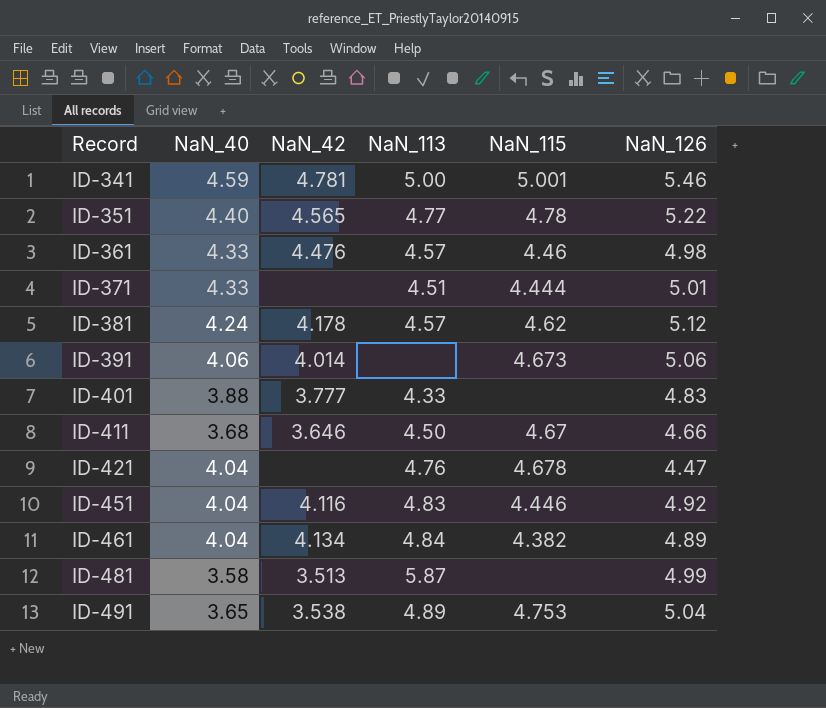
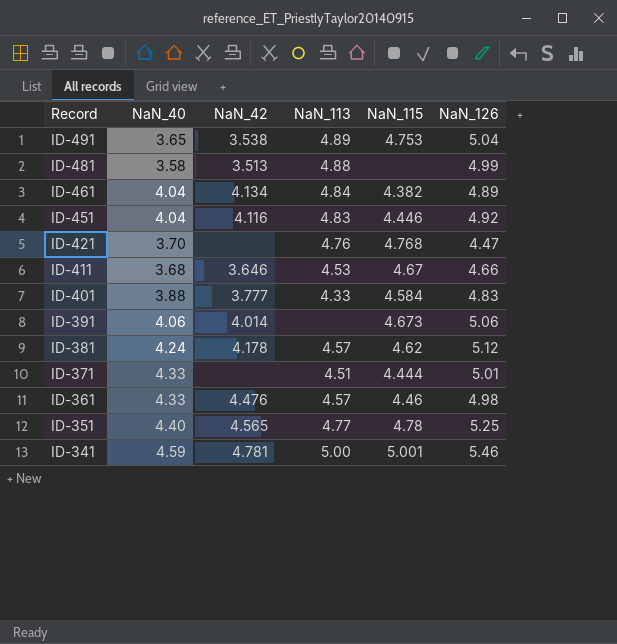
row order: Record ascending -> Record descending
ID-481 | NaN_113: 5.87 -> 4.88
ID-421 | NaN_40: 4.04 -> 3.70
ID-421 | NaN_115: 4.678 -> 4.768
ID-411 | NaN_113: 4.50 -> 4.53
ID-401 | NaN_115: none -> 4.584
ID-351 | NaN_126: 5.22 -> 5.25

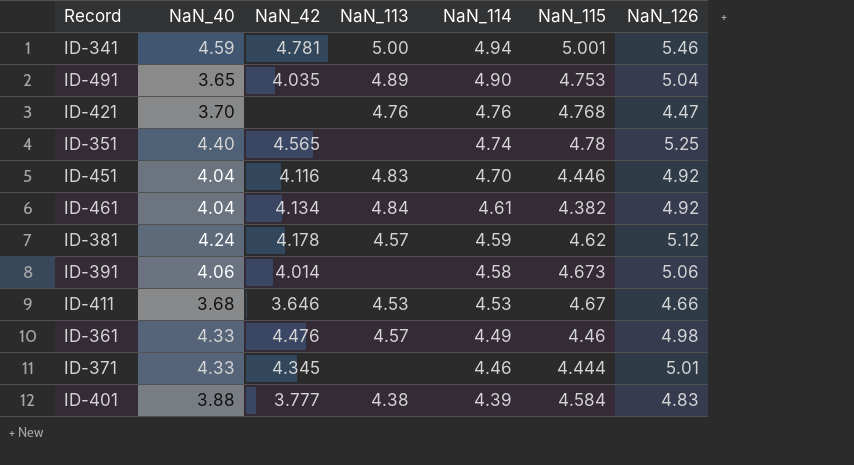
row order: Record descending -> NaN_114 descending
column NaN_114 | position: none -> 5
row ID-481: 3.58 | 3.513 | 4.88 | none | 4.99 -> none
ID-491 | NaN_42: 3.538 -> 4.035
ID-351 | NaN_113: 4.77 -> none
ID-461 | NaN_126: 4.89 -> 4.92
ID-371 | NaN_42: none -> 4.345
ID-371 | NaN_113: 4.51 -> none
ID-401 | NaN_113: 4.33 -> 4.38

